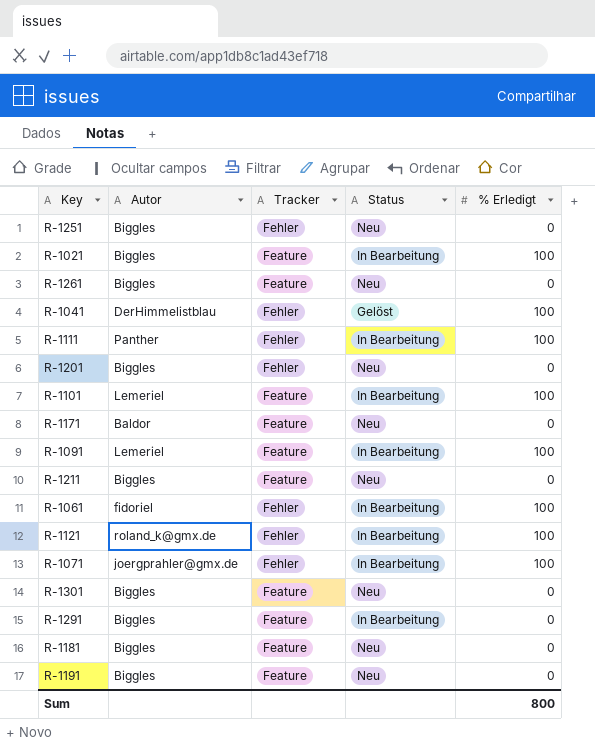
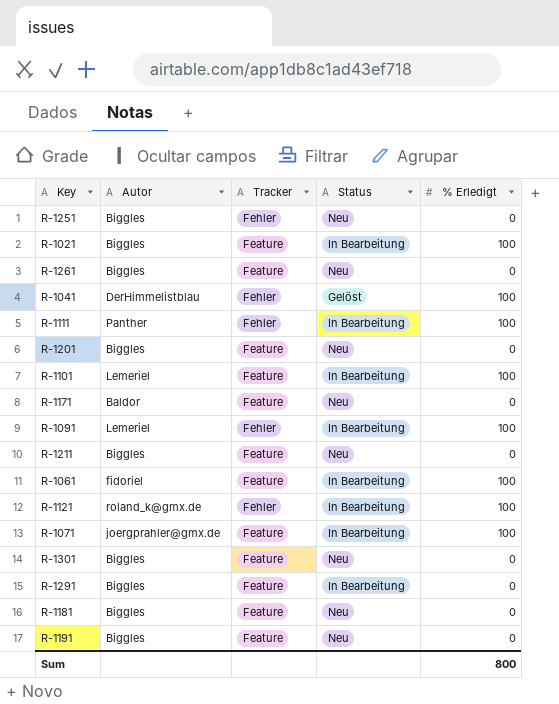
R-1201 | Tracker: Fehler -> Feature
R-1091 | Tracker: Feature -> Fehler
R-1061 | Tracker: Fehler -> Feature
R-1071 | Tracker: Fehler -> Feature

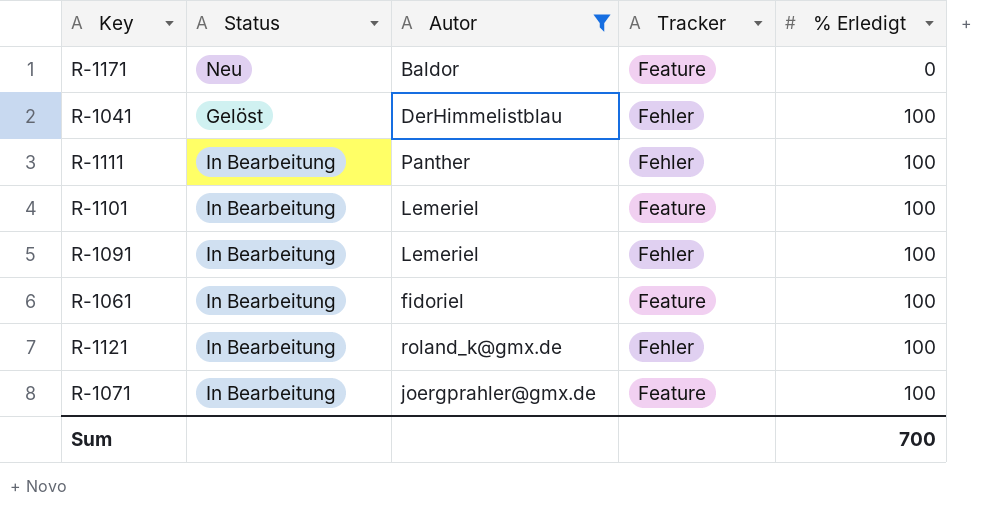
filter: none -> Autor != Biggles
row order: none -> % Erledigt ascending
column Status | position: 4 -> 2
Sum | % Erledigt: 800 -> 700

